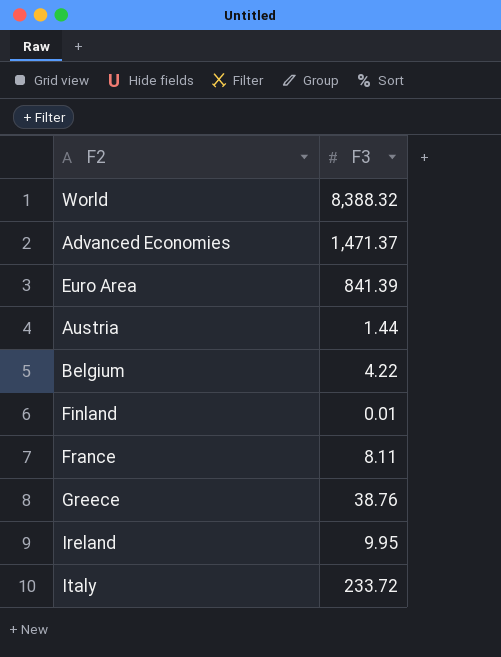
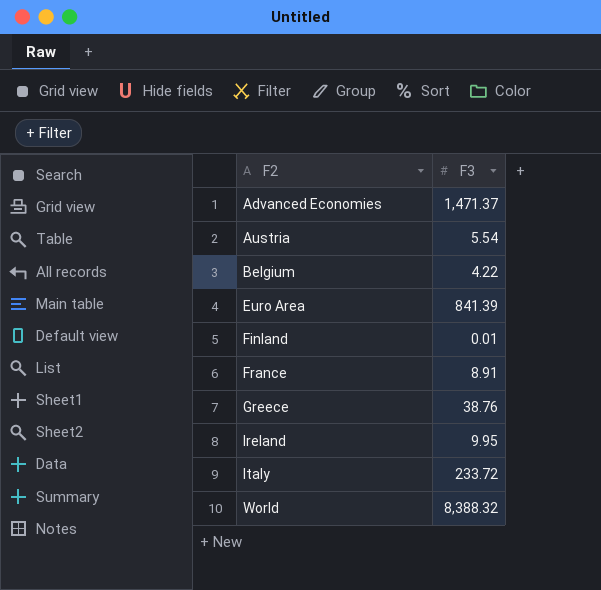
row order: none -> F2 ascending
Austria | F3: 1.44 -> 5.54
France | F3: 8.11 -> 8.91

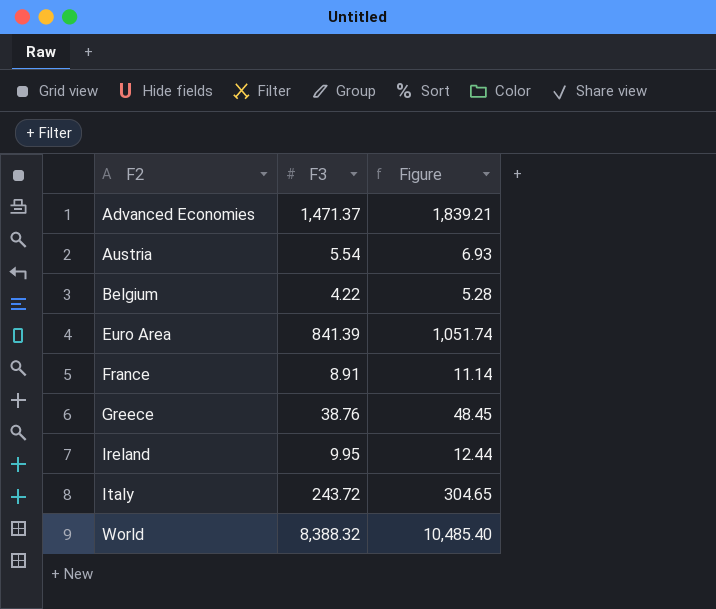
column Figure | formula: none -> [F3] * 1.25
row Finland: 0.01 -> none
Italy | F3: 233.72 -> 243.72

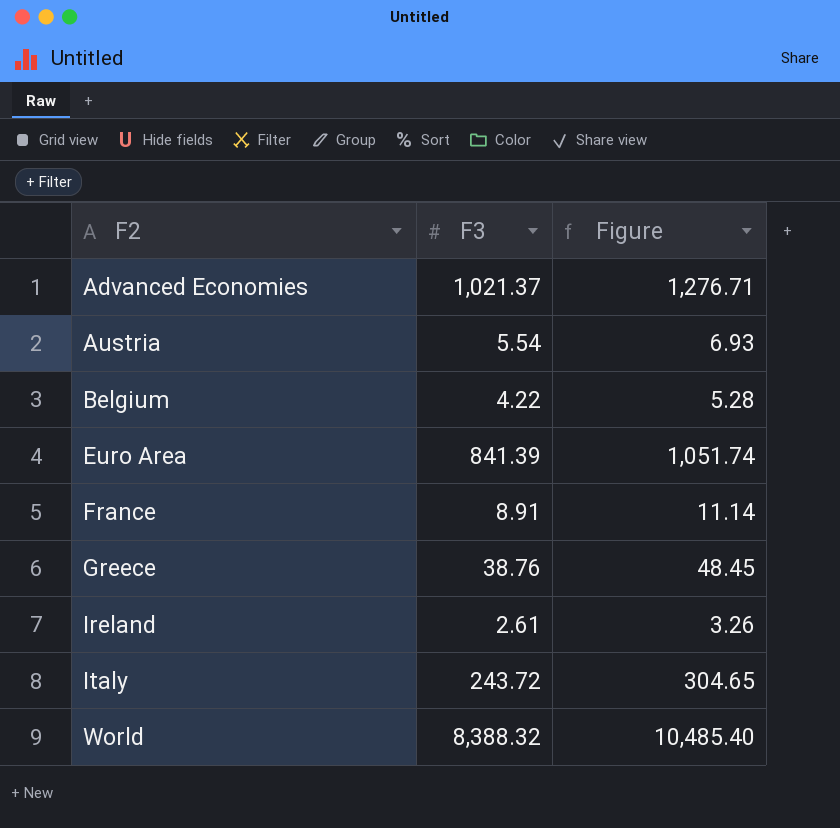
Advanced Economies | F3: 1,471.37 -> 1,021.37
Advanced Economies | Figure: 1,839.21 -> 1,276.71
Ireland | F3: 9.95 -> 2.61
Ireland | Figure: 12.44 -> 3.26

